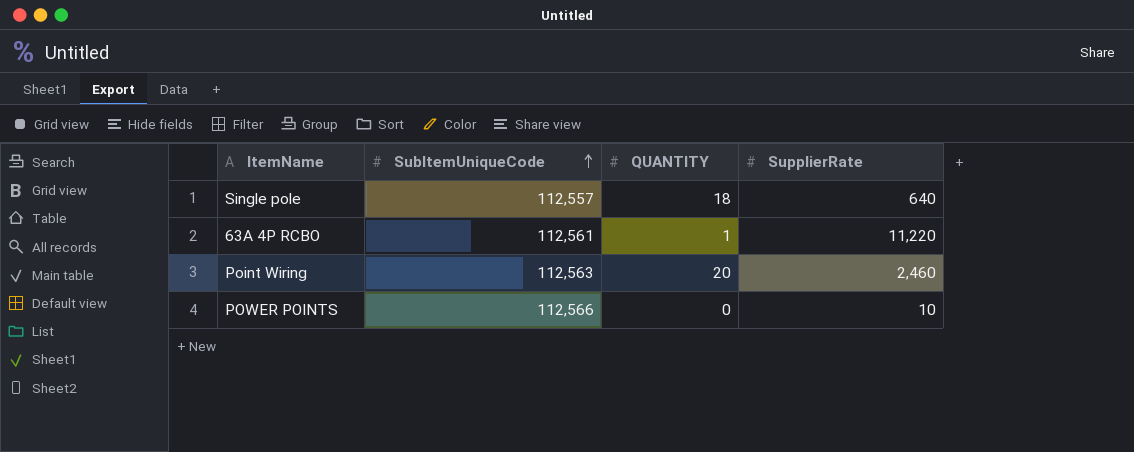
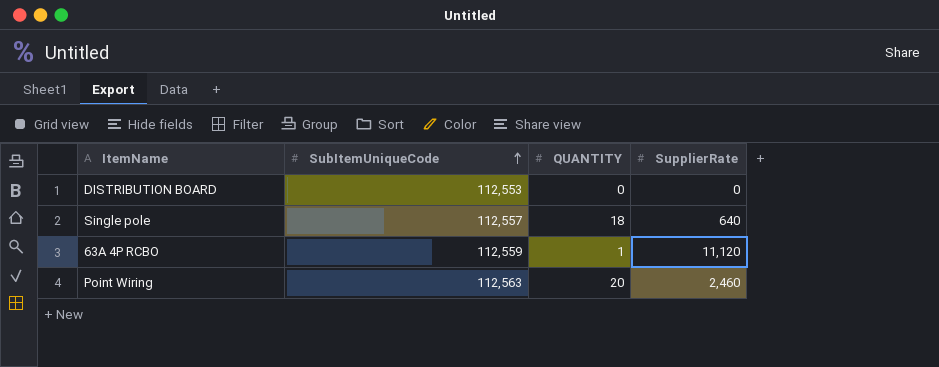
row POWER POINTS: 112,566 | 0 | 10 -> none
row DISTRIBUTION BOARD: none -> 112,553 | 0 | 0
63A 4P RCBO | SubItemUniqueCode: 112,561 -> 112,559
63A 4P RCBO | SupplierRate: 11,220 -> 11,120

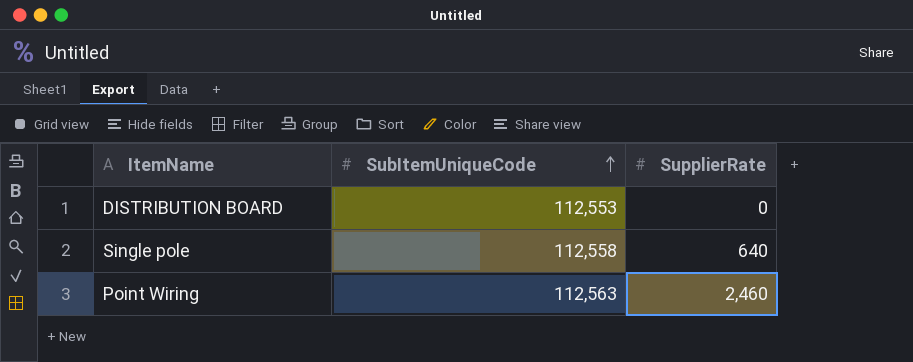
column QUANTITY | position: 3 -> none
row 63A 4P RCBO: 112,559 | 1 | 11,120 -> none
Single pole | SubItemUniqueCode: 112,557 -> 112,558

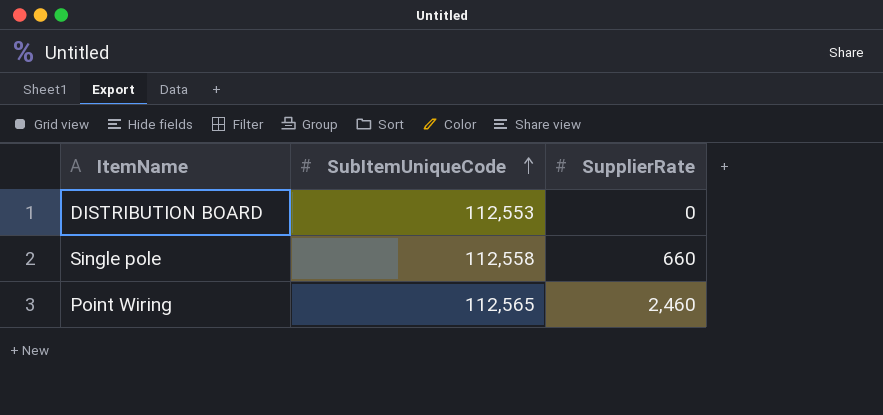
Single pole | SupplierRate: 640 -> 660
Point Wiring | SubItemUniqueCode: 112,563 -> 112,565

